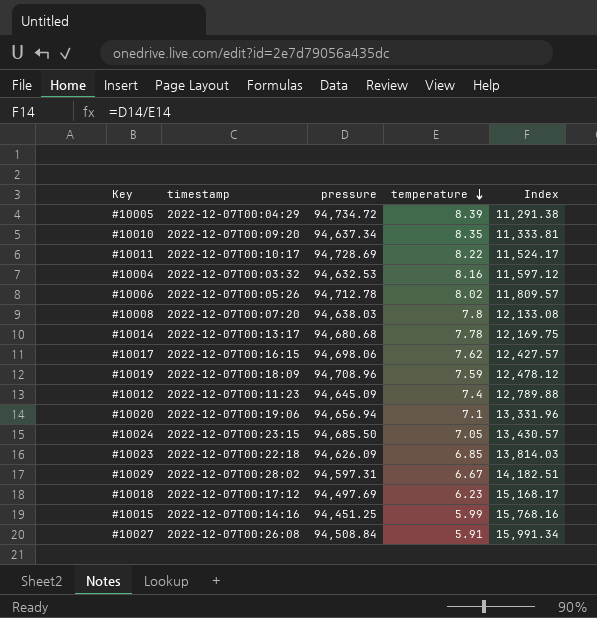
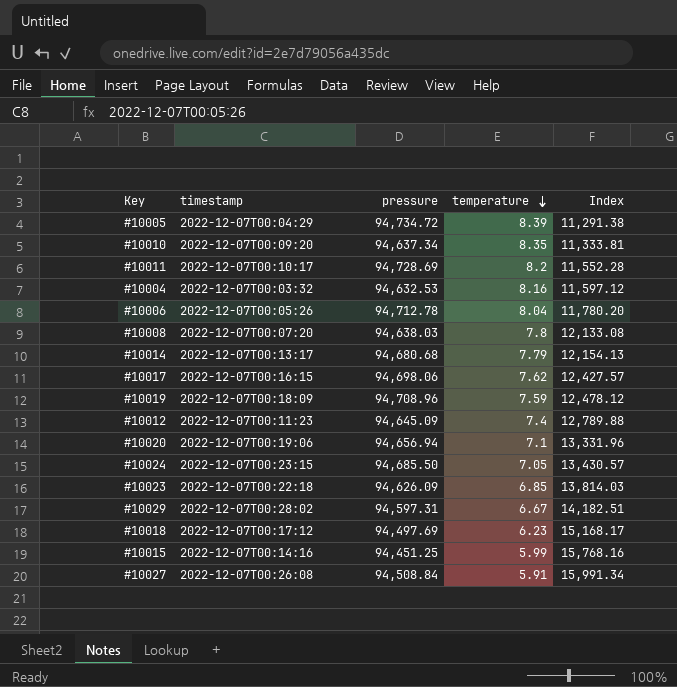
#10011 | temperature: 8.22 -> 8.2
#10011 | Index: 11,524.17 -> 11,552.28
#10006 | temperature: 8.02 -> 8.04
#10006 | Index: 11,809.57 -> 11,780.20
#10014 | temperature: 7.78 -> 7.79
#10014 | Index: 12,169.75 -> 12,154.13

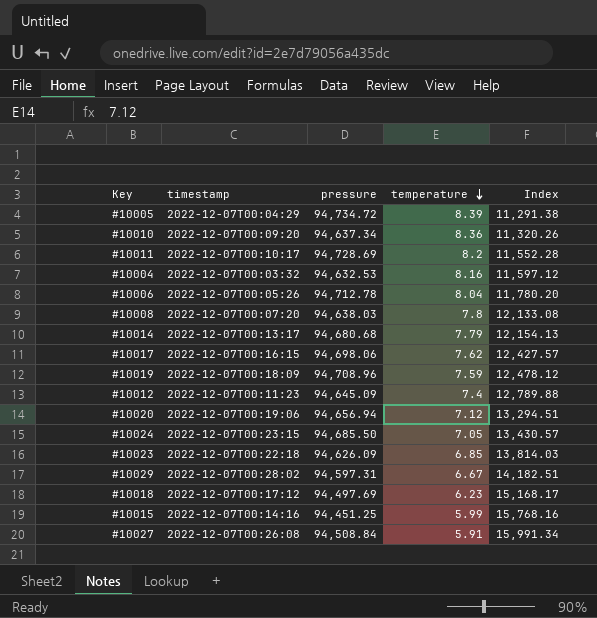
#10010 | temperature: 8.35 -> 8.36
#10010 | Index: 11,333.81 -> 11,320.26
#10020 | temperature: 7.1 -> 7.12
#10020 | Index: 13,331.96 -> 13,294.51

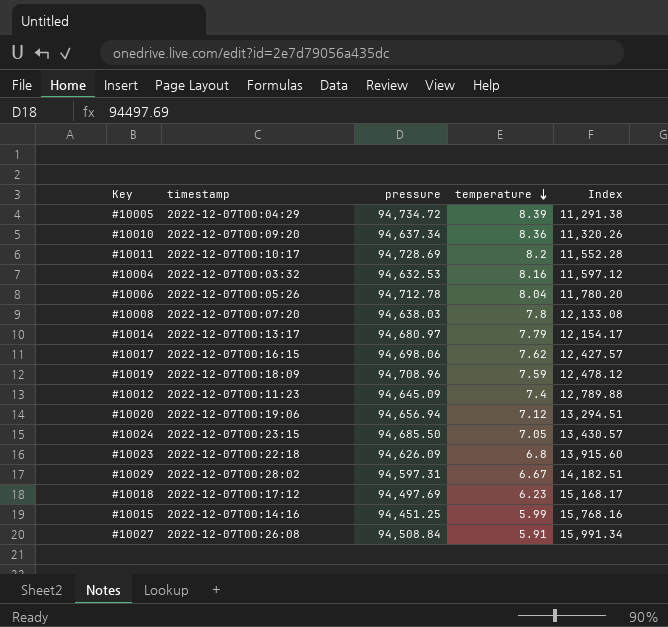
#10014 | pressure: 94,680.68 -> 94,680.97
#10014 | Index: 12,154.13 -> 12,154.17
#10023 | temperature: 6.85 -> 6.8
#10023 | Index: 13,814.03 -> 13,915.60

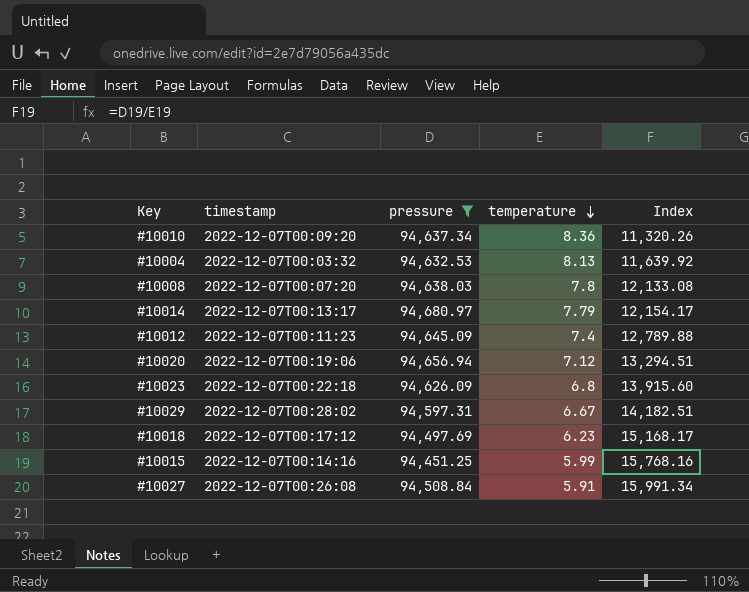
filter: none -> pressure <= 94,680.97
#10004 | temperature: 8.16 -> 8.13
#10004 | Index: 11,597.12 -> 11,639.92

